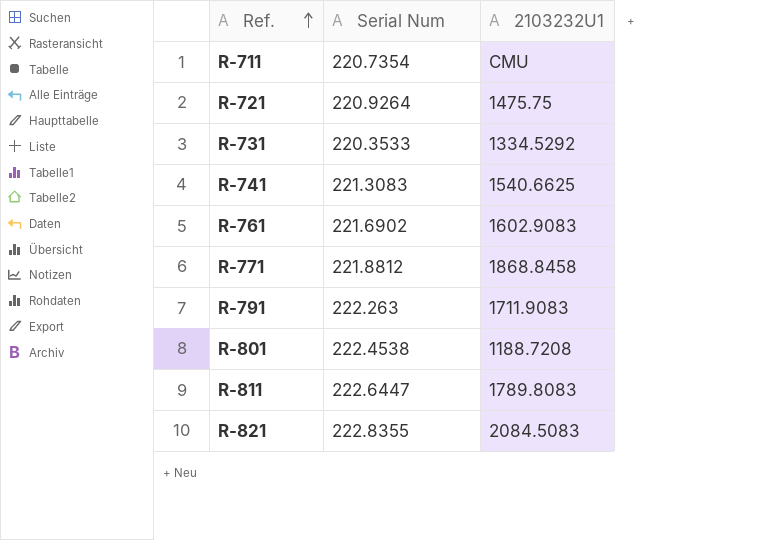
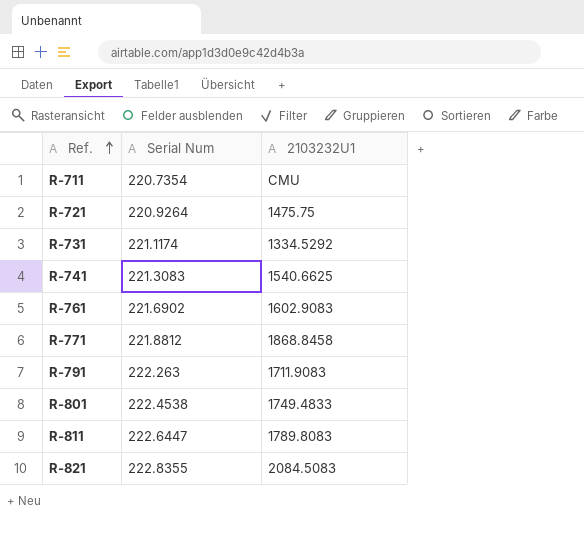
R-731 | Serial Num: 220.3533 -> 221.1174
R-801 | 2103232U1: 1188.7208 -> 1749.4833

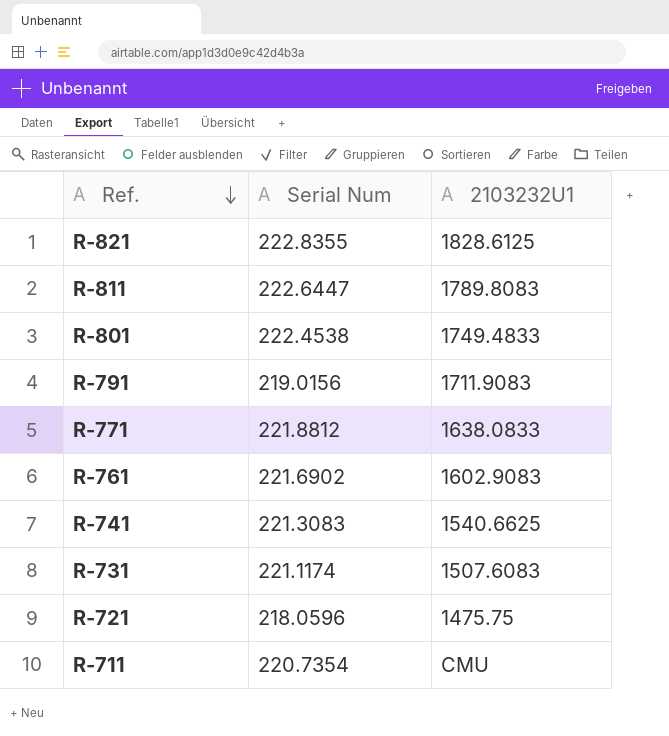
row order: Ref. ascending -> Ref. descending
R-821 | 2103232U1: 2084.5083 -> 1828.6125
R-791 | Serial Num: 222.263 -> 219.0156
R-771 | 2103232U1: 1868.8458 -> 1638.0833
R-731 | 2103232U1: 1334.5292 -> 1507.6083
R-721 | Serial Num: 220.9264 -> 218.0596

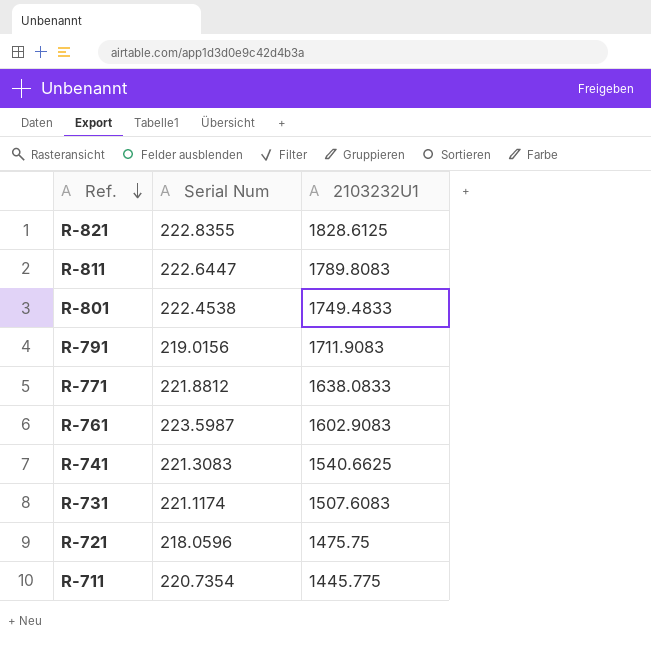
R-761 | Serial Num: 221.6902 -> 223.5987
R-711 | 2103232U1: CMU -> 1445.775

